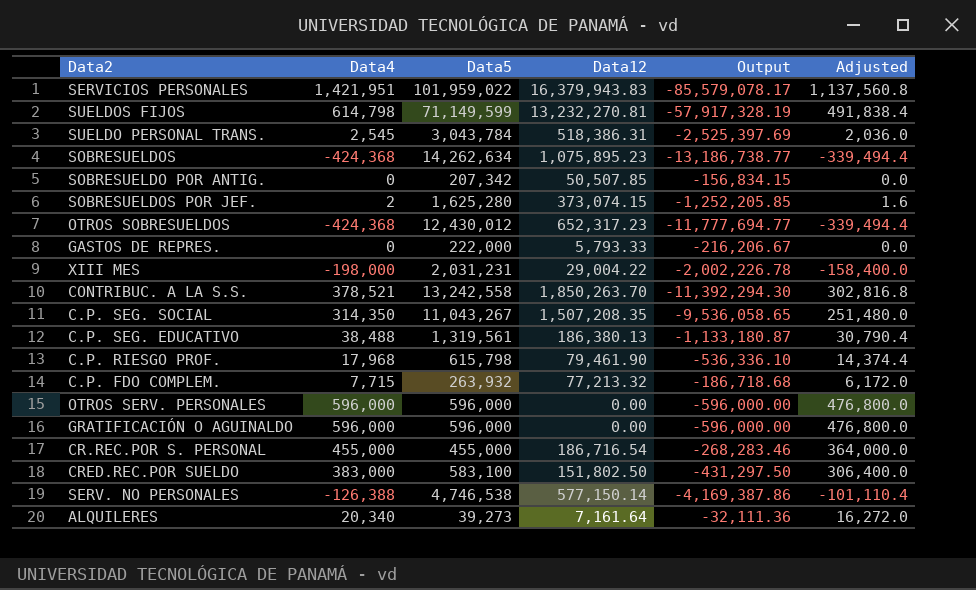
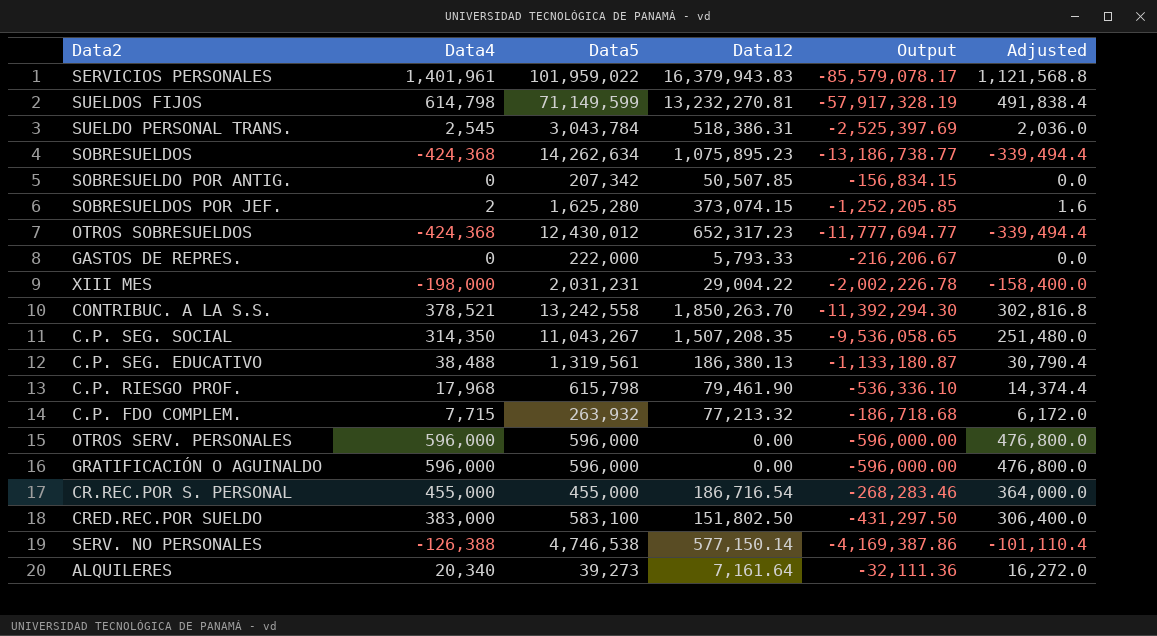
SERVICIOS PERSONALES | Data4: 1,421,951 -> 1,401,961
SERVICIOS PERSONALES | Adjusted: 1,137,560.8 -> 1,121,568.8

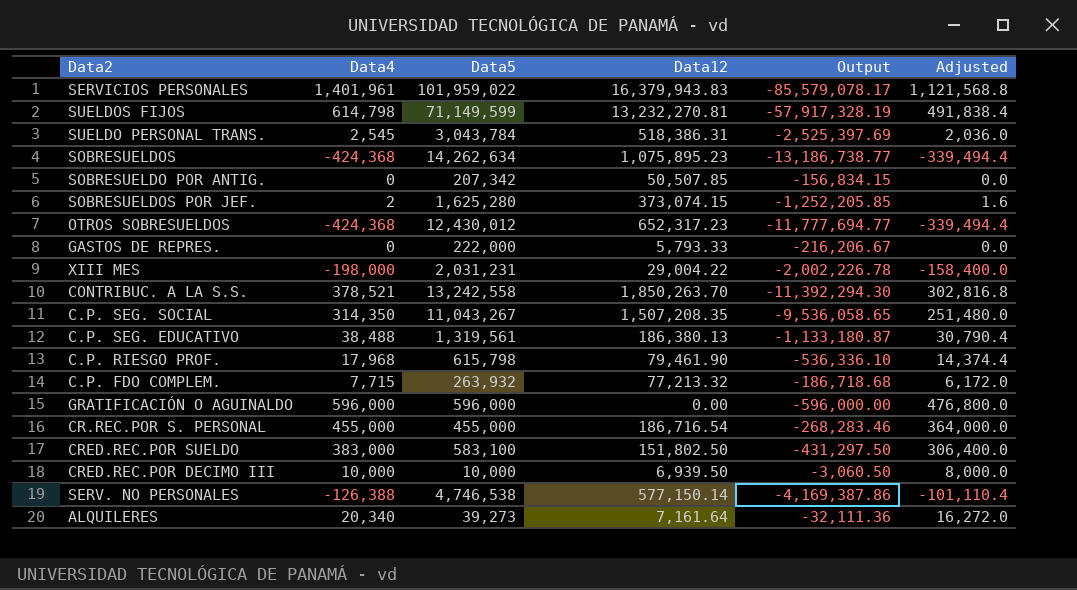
row OTROS SERV. PERSONALES: 596,000 | 596,000 | 0.00 | -596,000.00 | 476,800.0 -> none
row CRED.REC.POR DECIMO III: none -> 10,000 | 10,000 | 6,939.50 | -3,060.50 | 8,000.0

